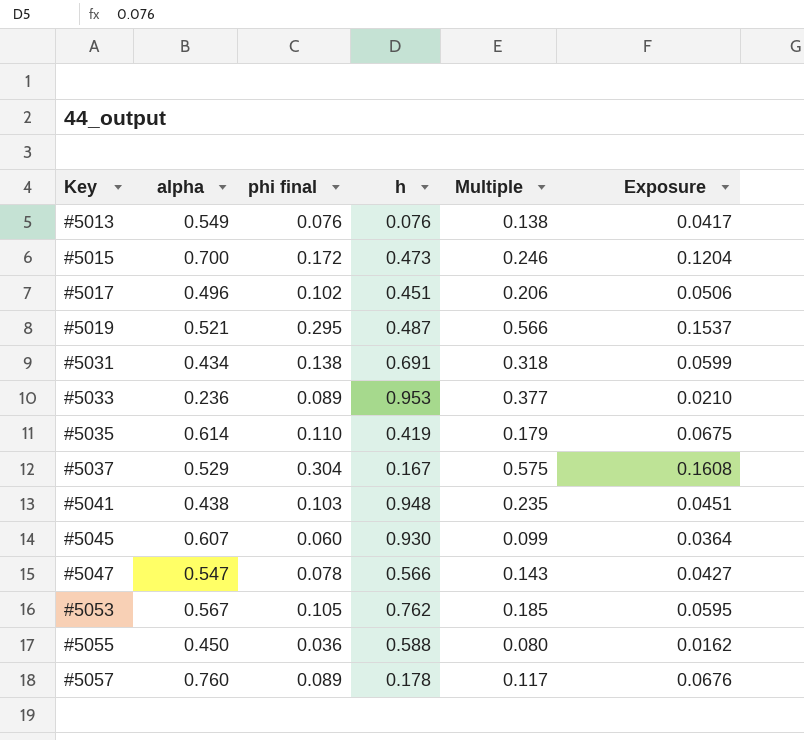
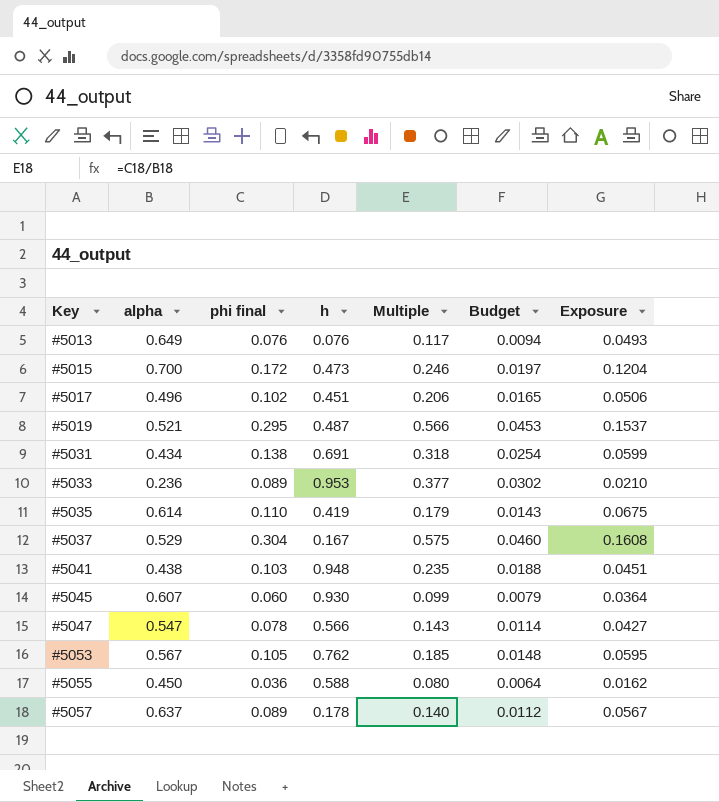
column Budget | formula: none -> [Multiple] * 0.08
#5013 | alpha: 0.549 -> 0.649
#5013 | Multiple: 0.138 -> 0.117
#5013 | Exposure: 0.0417 -> 0.0493
#5057 | alpha: 0.760 -> 0.637
#5057 | Multiple: 0.117 -> 0.140
#5057 | Exposure: 0.0676 -> 0.0567

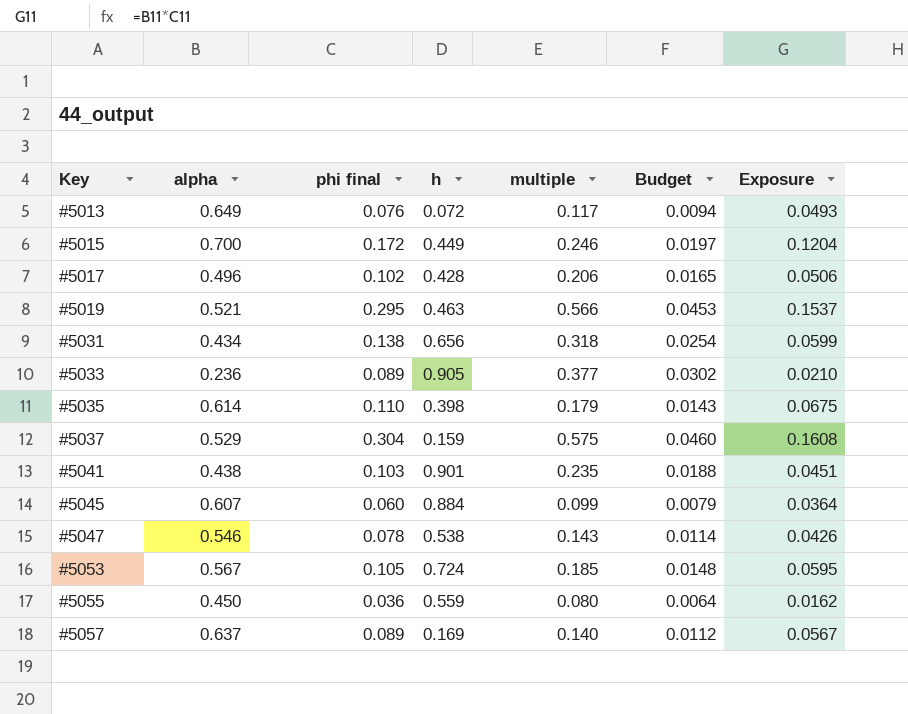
column name: Multiple -> multiple
#5013 | h: 0.076 -> 0.072
#5015 | h: 0.473 -> 0.449
#5017 | h: 0.451 -> 0.428
#5019 | h: 0.487 -> 0.463
#5031 | h: 0.691 -> 0.656
#5033 | h: 0.953 -> 0.905
#5035 | h: 0.419 -> 0.398
#5037 | h: 0.167 -> 0.159
#5041 | h: 0.948 -> 0.901
#5045 | h: 0.930 -> 0.884
#5047 | alpha: 0.547 -> 0.546
#5047 | h: 0.566 -> 0.538
#5047 | Exposure: 0.0427 -> 0.0426
#5053 | h: 0.762 -> 0.724
#5055 | h: 0.588 -> 0.559
#5057 | h: 0.178 -> 0.169

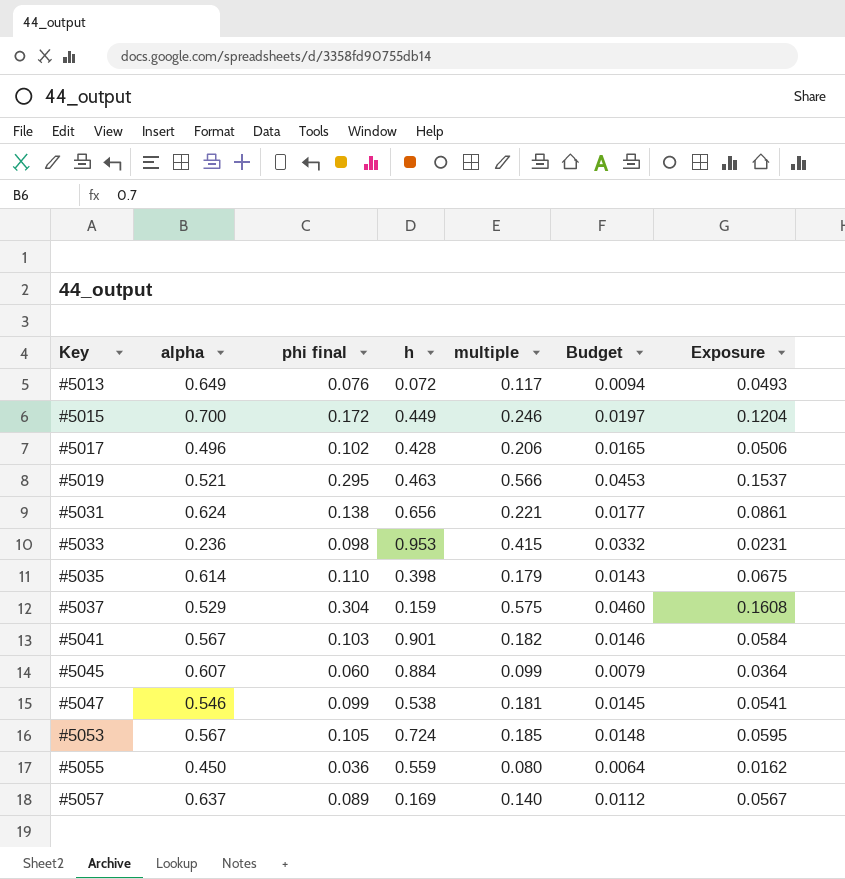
#5031 | alpha: 0.434 -> 0.624
#5031 | multiple: 0.318 -> 0.221
#5031 | Budget: 0.0254 -> 0.0177
#5031 | Exposure: 0.0599 -> 0.0861
#5033 | phi final: 0.089 -> 0.098
#5033 | h: 0.905 -> 0.953
#5033 | multiple: 0.377 -> 0.415
#5033 | Budget: 0.0302 -> 0.0332
#5033 | Exposure: 0.0210 -> 0.0231
#5041 | alpha: 0.438 -> 0.567
#5041 | multiple: 0.235 -> 0.182
#5041 | Budget: 0.0188 -> 0.0146
#5041 | Exposure: 0.0451 -> 0.0584
#5047 | phi final: 0.078 -> 0.099
#5047 | multiple: 0.143 -> 0.181
#5047 | Budget: 0.0114 -> 0.0145
#5047 | Exposure: 0.0426 -> 0.0541

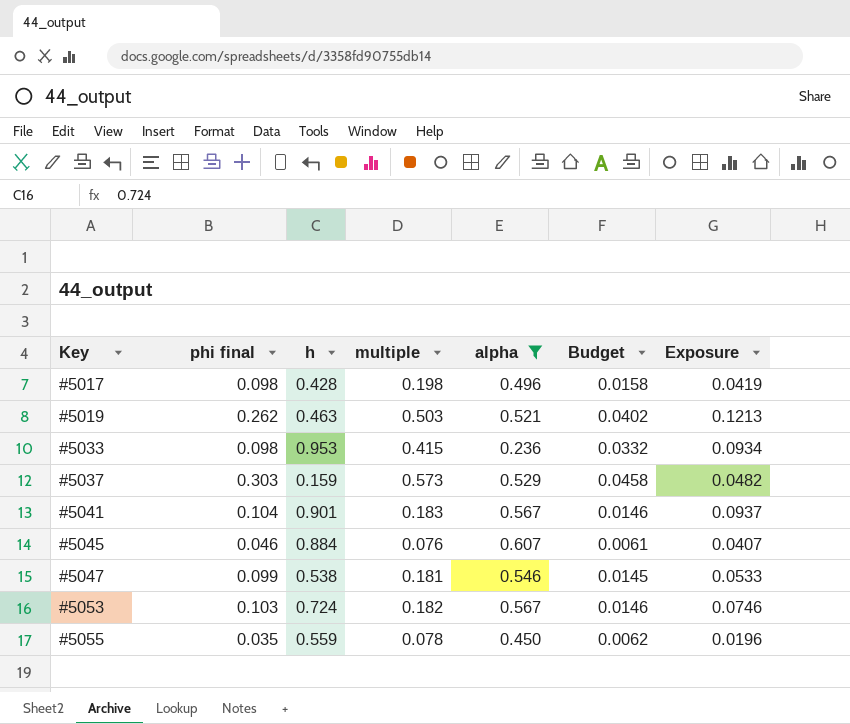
filter: none -> alpha <= 0.607
column alpha | position: 2 -> 5
column Exposure | formula: [alpha] * [phi final] -> [phi final] * [h]
#5017 | phi final: 0.102 -> 0.098
#5017 | multiple: 0.206 -> 0.198
#5017 | Budget: 0.0165 -> 0.0158
#5019 | phi final: 0.295 -> 0.262
#5019 | multiple: 0.566 -> 0.503
#5019 | Budget: 0.0453 -> 0.0402
#5037 | phi final: 0.304 -> 0.303
#5037 | multiple: 0.575 -> 0.573
#5037 | Budget: 0.0460 -> 0.0458
#5041 | phi final: 0.103 -> 0.104
#5041 | multiple: 0.182 -> 0.183
#5045 | phi final: 0.060 -> 0.046
#5045 | multiple: 0.099 -> 0.076
#5045 | Budget: 0.0079 -> 0.0061
#5053 | phi final: 0.105 -> 0.103
#5053 | multiple: 0.185 -> 0.182
#5053 | Budget: 0.0148 -> 0.0146
#5055 | phi final: 0.036 -> 0.035
#5055 | multiple: 0.080 -> 0.078
#5055 | Budget: 0.0064 -> 0.0062

